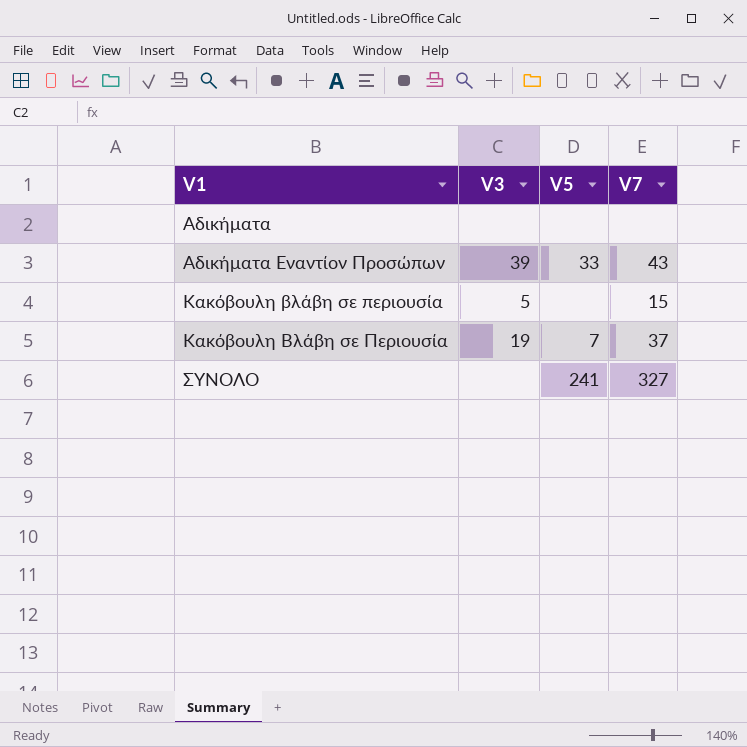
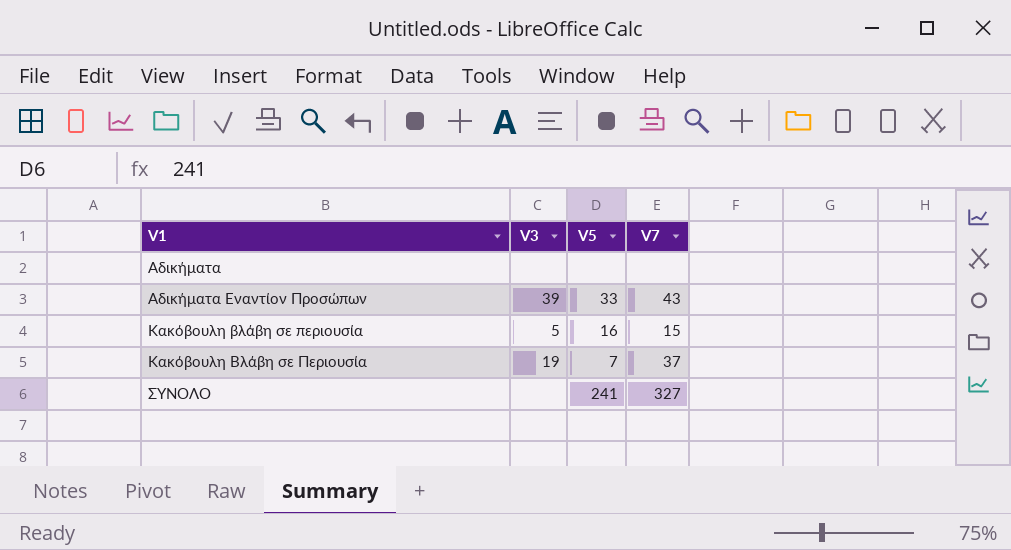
Κακόβουλη βλάβη σε περιουσία | V5: none -> 16

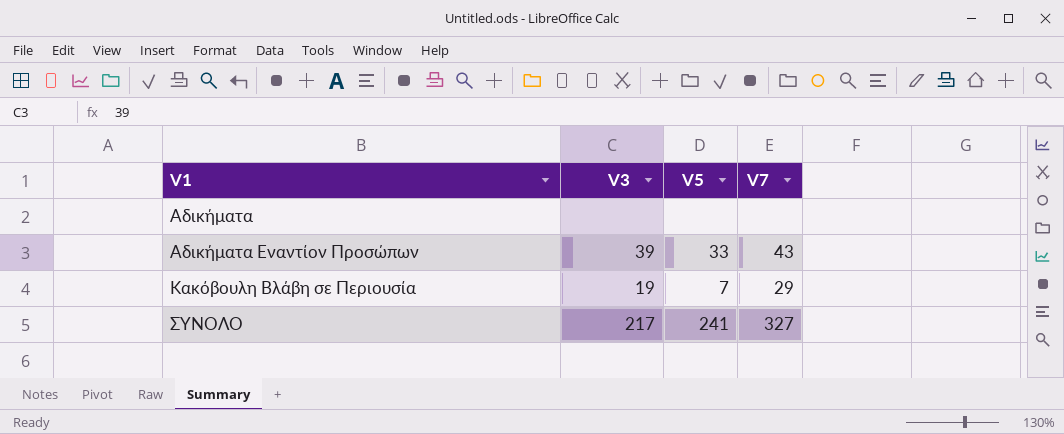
row Κακόβουλη βλάβη σε περιουσία: 5 | 16 | 15 -> none
Κακόβουλη Βλάβη σε Περιουσία | V7: 37 -> 29
ΣΥΝΟΛΟ | V3: none -> 217

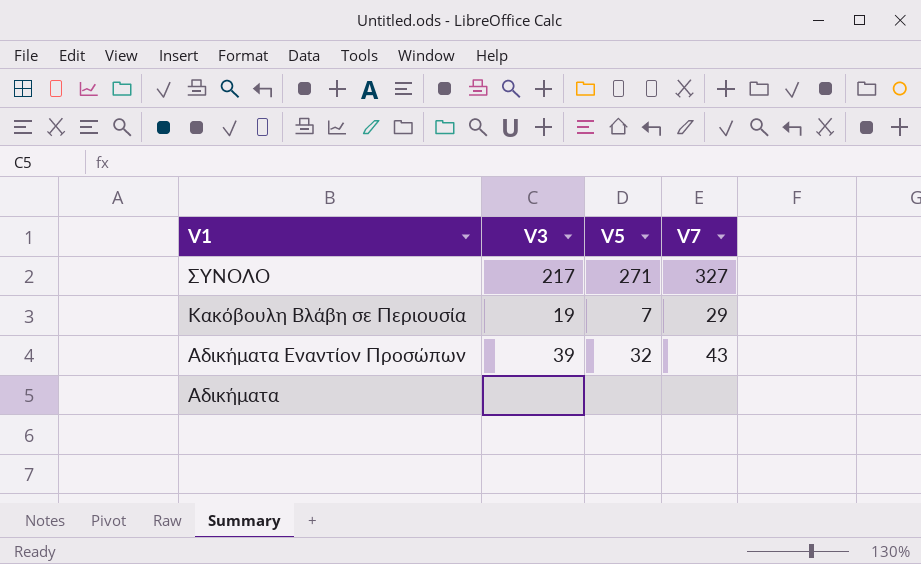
row order: V1 ascending -> V1 descending
ΣΥΝΟΛΟ | V5: 241 -> 271
Αδικήματα Εναντίον Προσώπων | V5: 33 -> 32

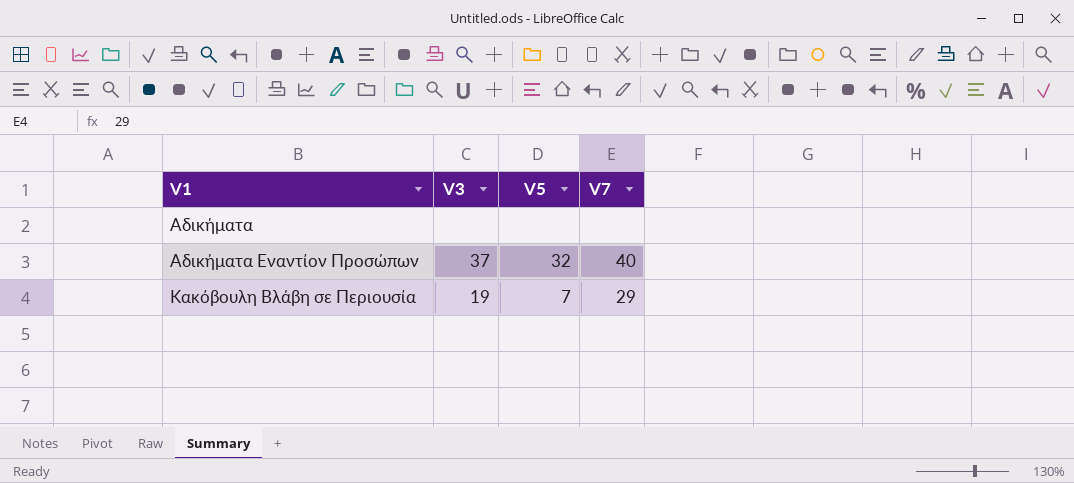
row order: V1 descending -> V1 ascending
row ΣΥΝΟΛΟ: 217 | 271 | 327 -> none
Αδικήματα Εναντίον Προσώπων | V3: 39 -> 37
Αδικήματα Εναντίον Προσώπων | V7: 43 -> 40

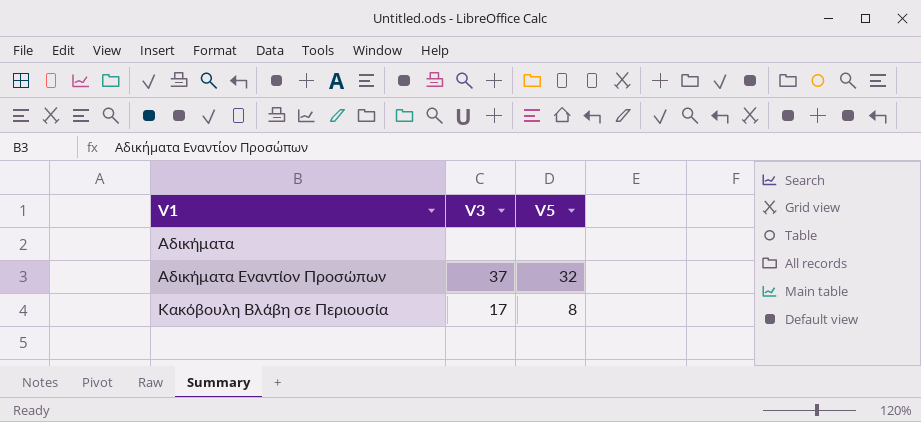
column V7 | position: 4 -> none
Κακόβουλη Βλάβη σε Περιουσία | V3: 19 -> 17
Κακόβουλη Βλάβη σε Περιουσία | V5: 7 -> 8

